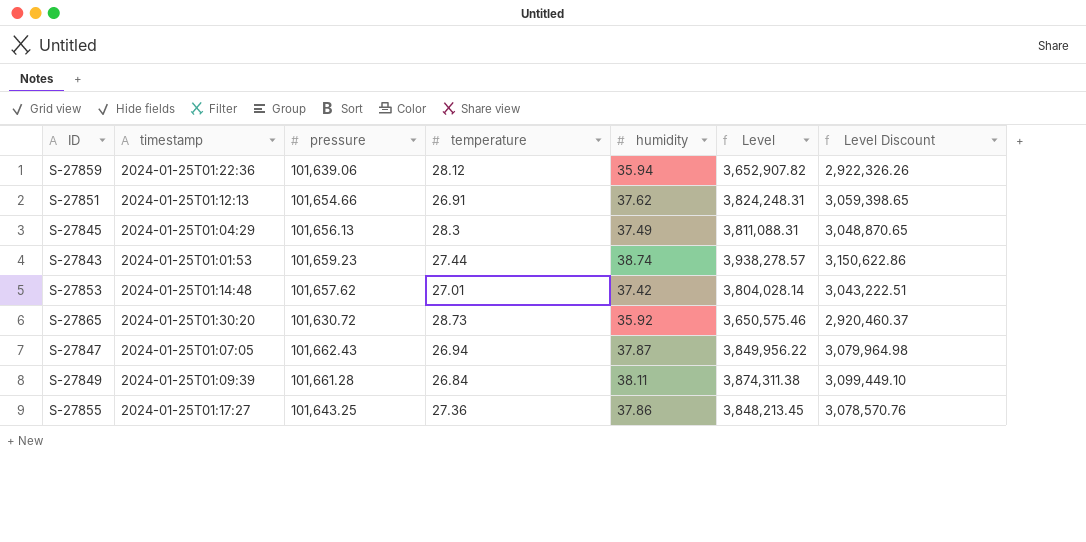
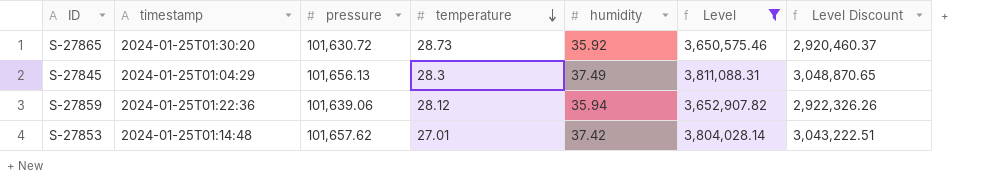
filter: none -> Level <= 3,811,088.31
row order: none -> temperature descending

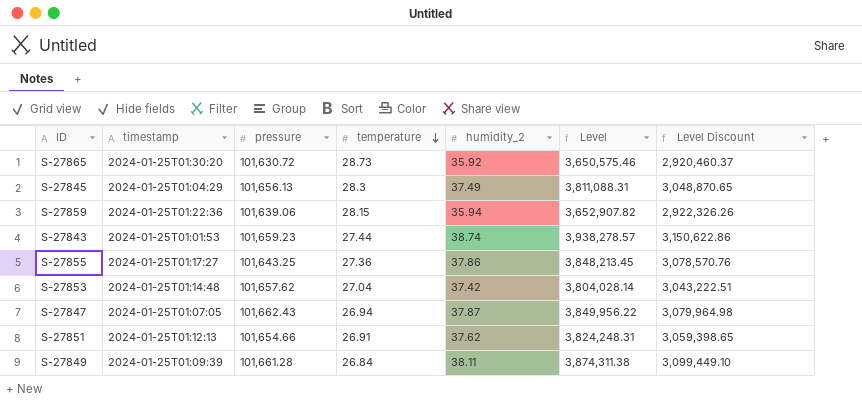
filter: Level <= 3,811,088.31 -> none
column name: humidity -> humidity_2
S-27859 | temperature: 28.12 -> 28.15
S-27853 | temperature: 27.01 -> 27.04

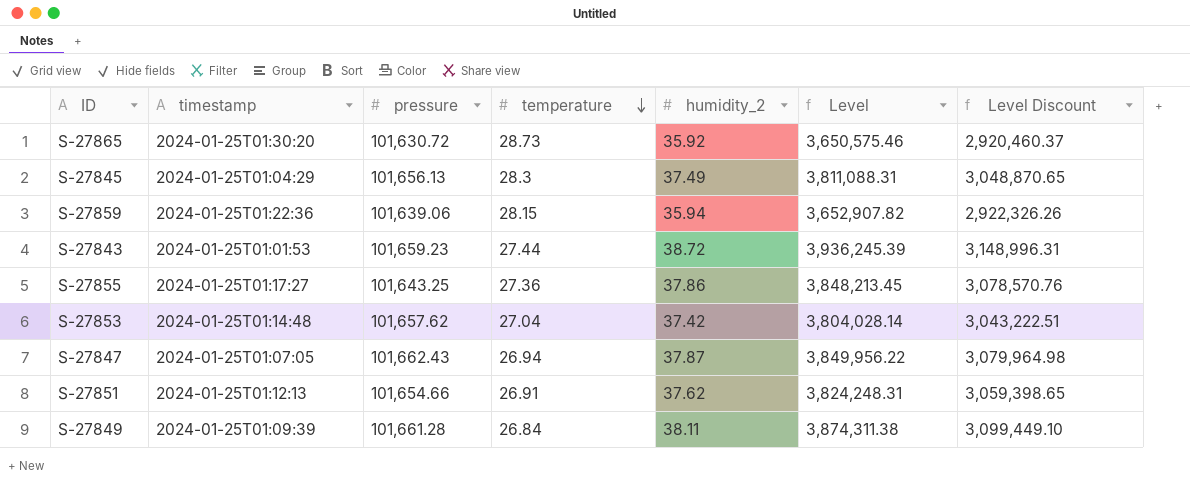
S-27843 | humidity_2: 38.74 -> 38.72
S-27843 | Level: 3,938,278.57 -> 3,936,245.39
S-27843 | Level Discount: 3,150,622.86 -> 3,148,996.31

